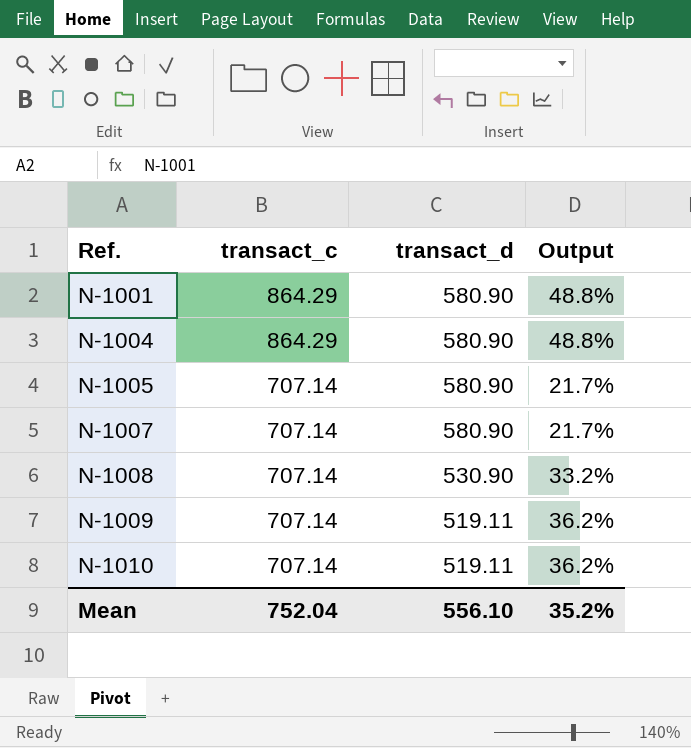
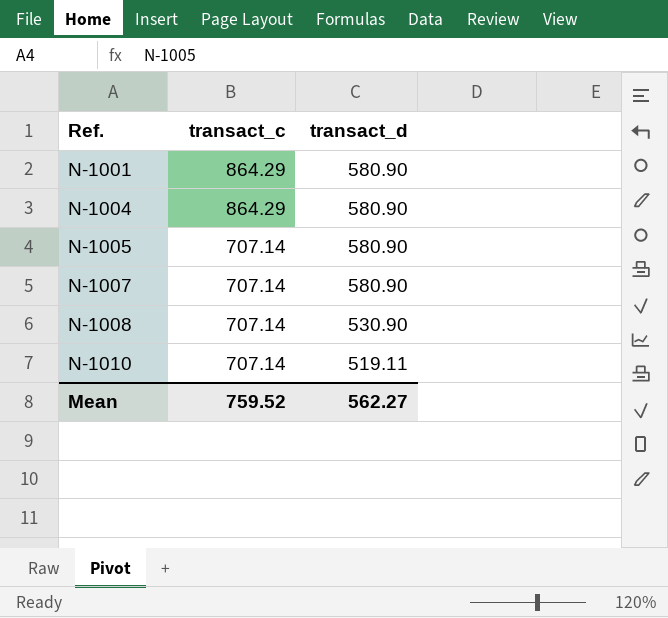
column Output | formula: ([transact_c] - [transact_d]) / [transact_d] -> none
row N-1009: 707.14 | 519.11 | 36.2% -> none
Mean | transact_c: 752.04 -> 759.52
Mean | transact_d: 556.10 -> 562.27

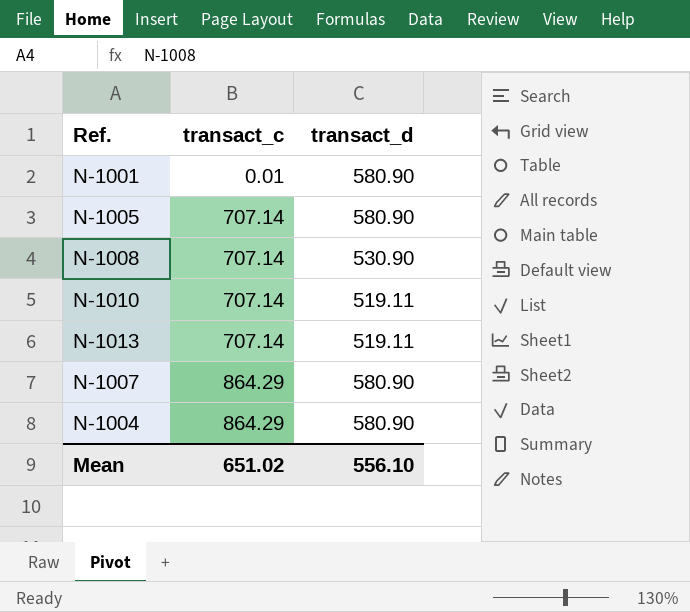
row order: Ref. ascending -> transact_c ascending
N-1001 | transact_c: 864.29 -> 0.01
row N-1013: none -> 707.14 | 519.11
N-1007 | transact_c: 707.14 -> 864.29
Mean | transact_c: 759.52 -> 651.02
Mean | transact_d: 562.27 -> 556.10

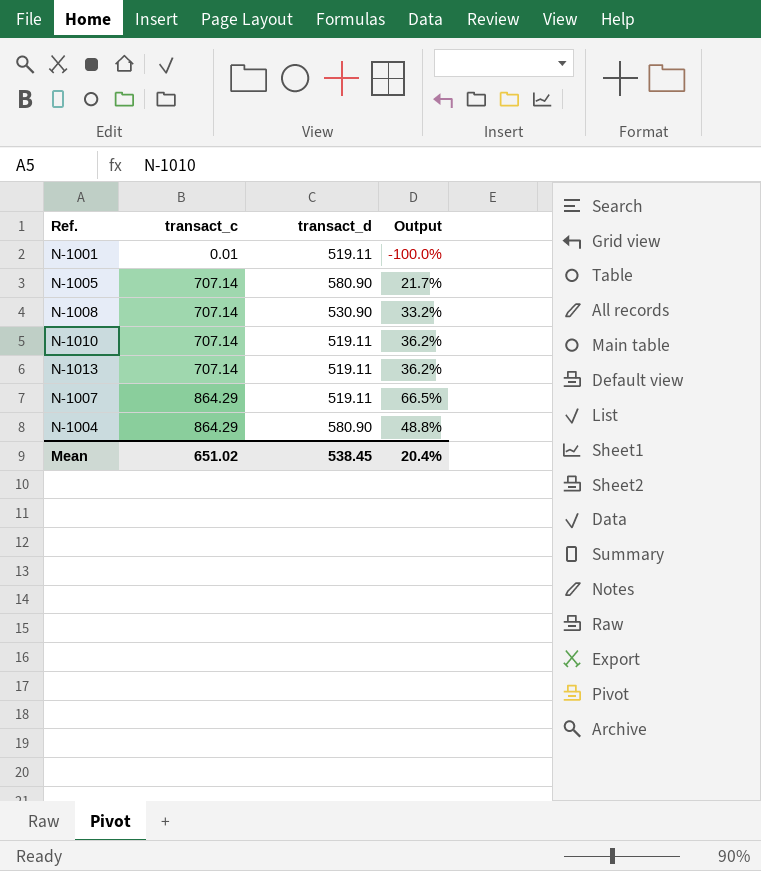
column Output | formula: none -> ([transact_c] - [transact_d]) / [transact_d]
N-1001 | transact_d: 580.90 -> 519.11
N-1007 | transact_d: 580.90 -> 519.11
Mean | transact_d: 556.10 -> 538.45

